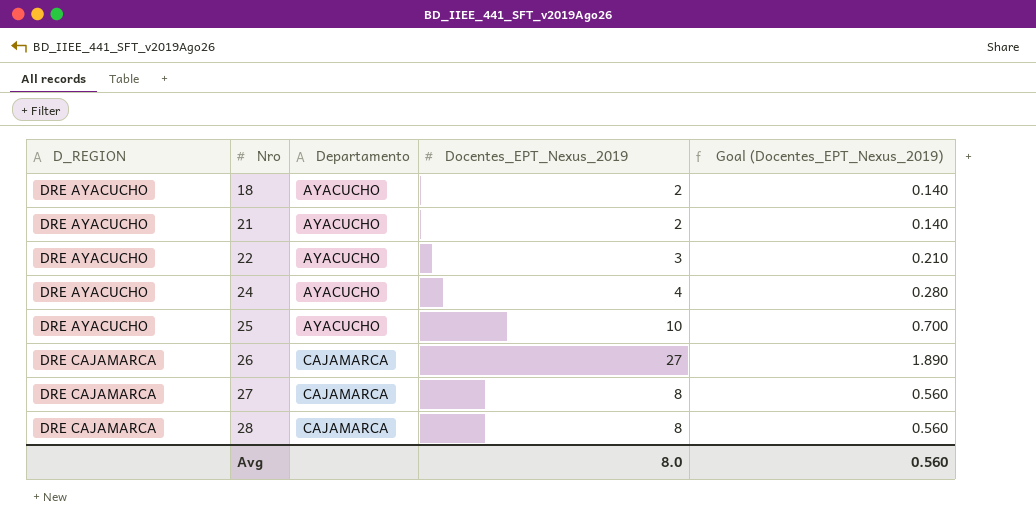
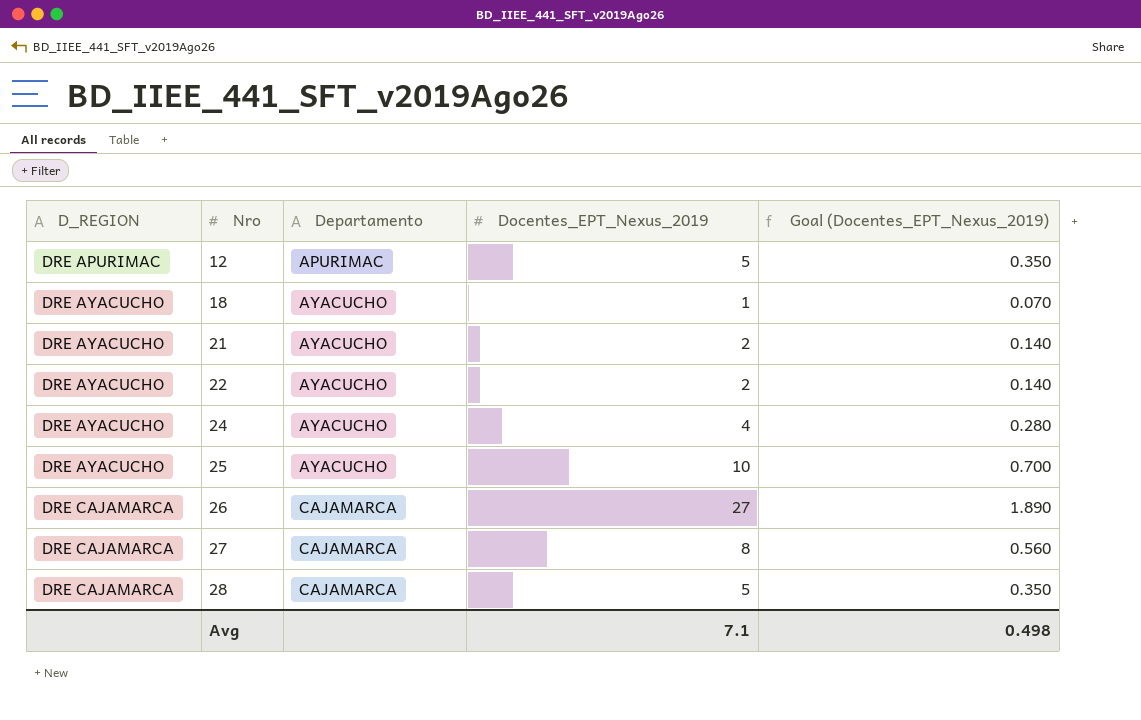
row 12: none -> DRE APURIMAC | APURIMAC | 5 | 0.350
18 | Docentes_EPT_Nexus_2019: 2 -> 1
18 | Goal (Docentes_EPT_Nexus_2019): 0.140 -> 0.070
22 | Docentes_EPT_Nexus_2019: 3 -> 2
22 | Goal (Docentes_EPT_Nexus_2019): 0.210 -> 0.140
28 | Docentes_EPT_Nexus_2019: 8 -> 5
28 | Goal (Docentes_EPT_Nexus_2019): 0.560 -> 0.350
Avg | Docentes_EPT_Nexus_2019: 8.0 -> 7.1
Avg | Goal (Docentes_EPT_Nexus_2019): 0.560 -> 0.498

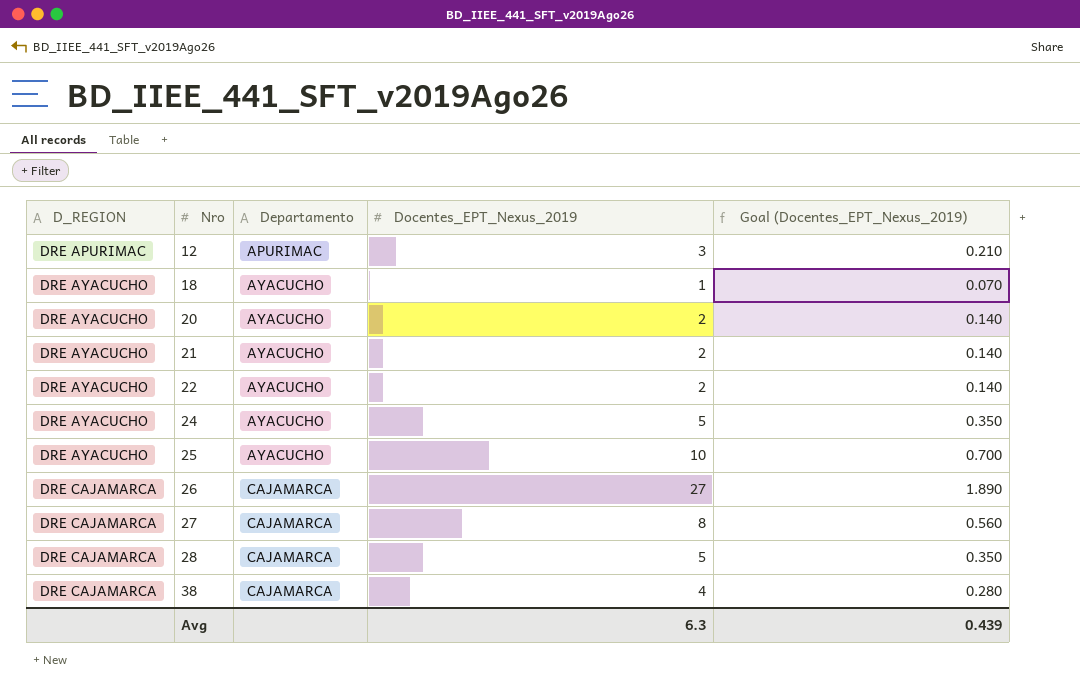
12 | Docentes_EPT_Nexus_2019: 5 -> 3
12 | Goal (Docentes_EPT_Nexus_2019): 0.350 -> 0.210
row 20: none -> DRE AYACUCHO | AYACUCHO | 2 | 0.140
24 | Docentes_EPT_Nexus_2019: 4 -> 5
24 | Goal (Docentes_EPT_Nexus_2019): 0.280 -> 0.350
row 38: none -> DRE CAJAMARCA | CAJAMARCA | 4 | 0.280
Avg | Docentes_EPT_Nexus_2019: 7.1 -> 6.3
Avg | Goal (Docentes_EPT_Nexus_2019): 0.498 -> 0.439

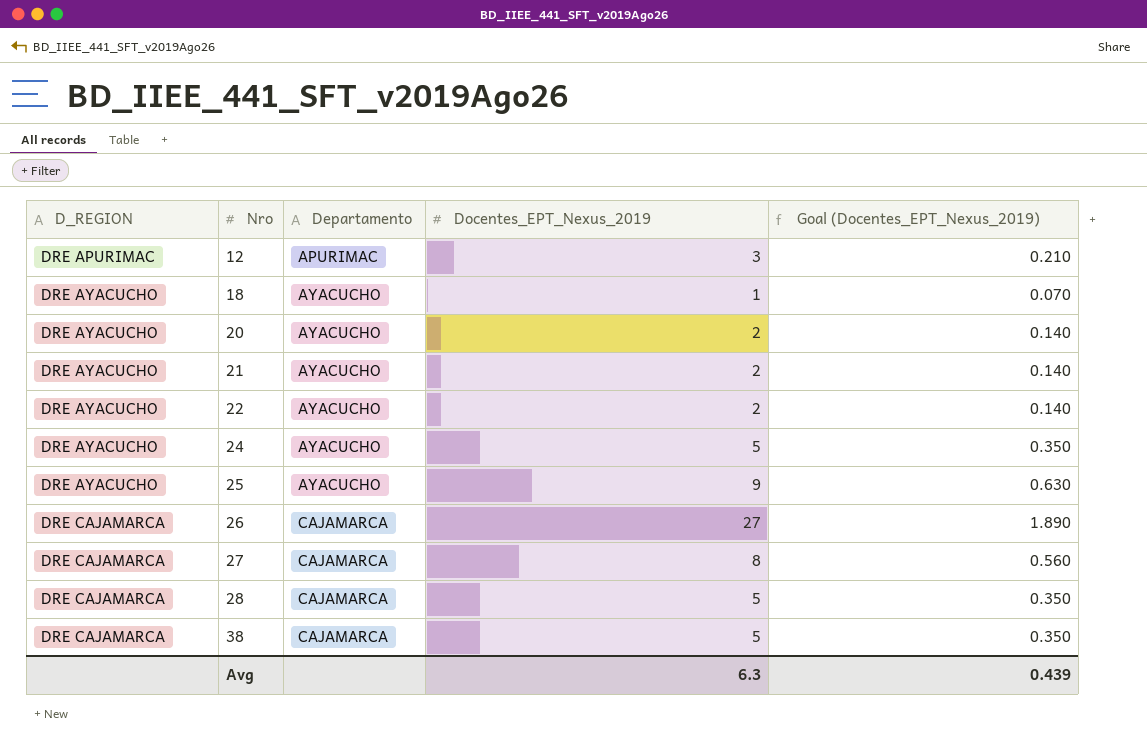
25 | Docentes_EPT_Nexus_2019: 10 -> 9
25 | Goal (Docentes_EPT_Nexus_2019): 0.700 -> 0.630
38 | Docentes_EPT_Nexus_2019: 4 -> 5
38 | Goal (Docentes_EPT_Nexus_2019): 0.280 -> 0.350

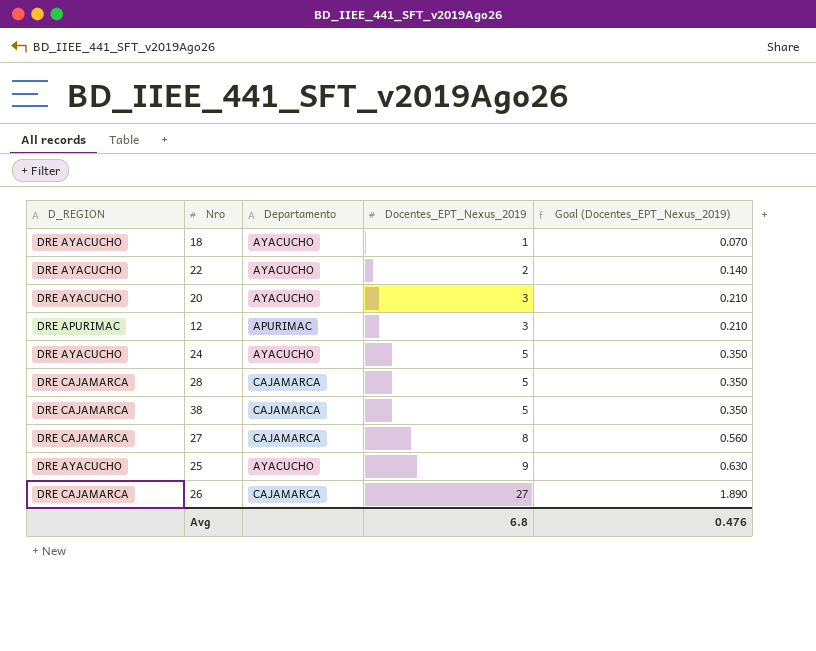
row order: D_REGION ascending -> Docentes_EPT_Nexus_2019 ascending
row 21: DRE AYACUCHO | AYACUCHO | 2 | 0.140 -> none
20 | Docentes_EPT_Nexus_2019: 2 -> 3
20 | Goal (Docentes_EPT_Nexus_2019): 0.140 -> 0.210
Avg | Docentes_EPT_Nexus_2019: 6.3 -> 6.8
Avg | Goal (Docentes_EPT_Nexus_2019): 0.439 -> 0.476

